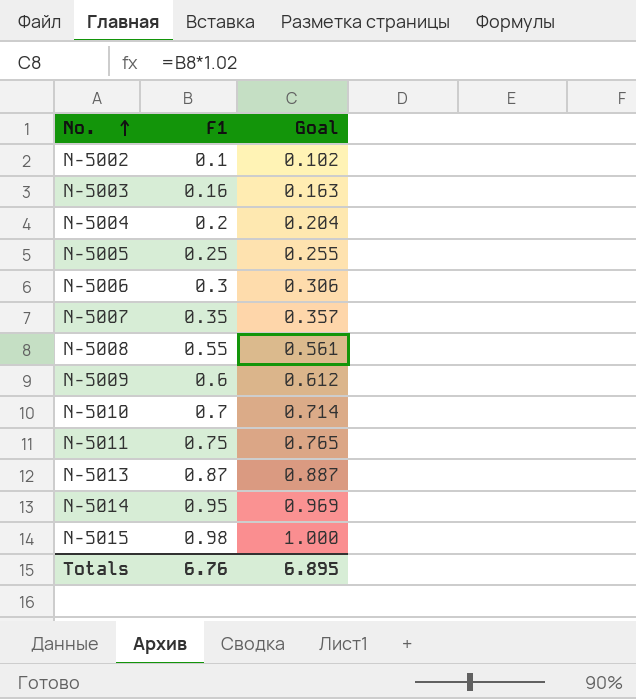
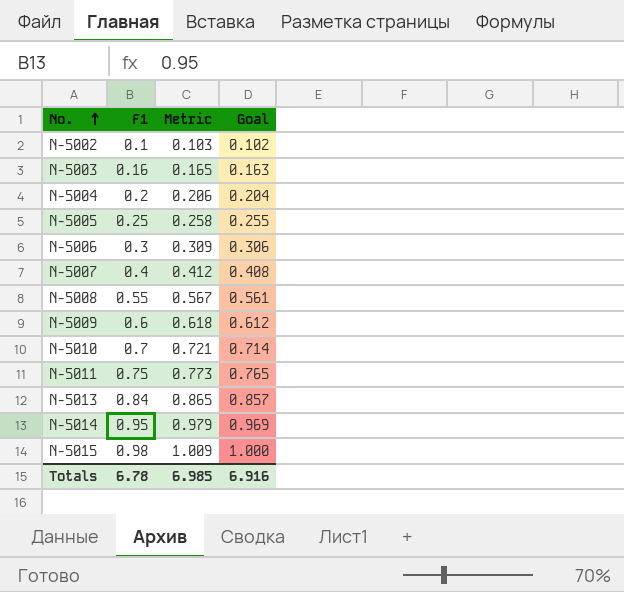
column Metric | formula: none -> [F1] * 1.03
N-5007 | F1: 0.35 -> 0.4
N-5007 | Goal: 0.357 -> 0.408
N-5013 | F1: 0.87 -> 0.84
N-5013 | Goal: 0.887 -> 0.857
Totals | F1: 6.76 -> 6.78
Totals | Goal: 6.895 -> 6.916

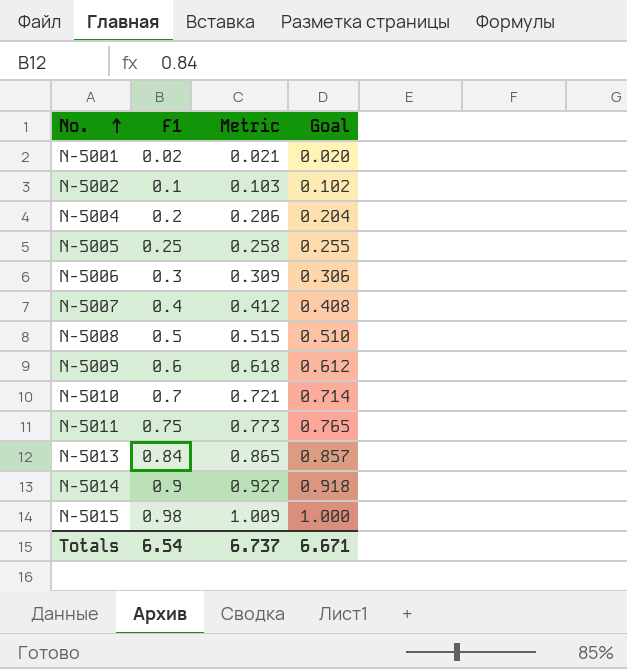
row N-5003: 0.16 | 0.165 | 0.163 -> none
row N-5001: none -> 0.02 | 0.021 | 0.020
N-5008 | F1: 0.55 -> 0.5
N-5008 | Metric: 0.567 -> 0.515
N-5008 | Goal: 0.561 -> 0.510
N-5014 | F1: 0.95 -> 0.9
N-5014 | Metric: 0.979 -> 0.927
N-5014 | Goal: 0.969 -> 0.918
Totals | F1: 6.78 -> 6.54
Totals | Metric: 6.985 -> 6.737
Totals | Goal: 6.916 -> 6.671

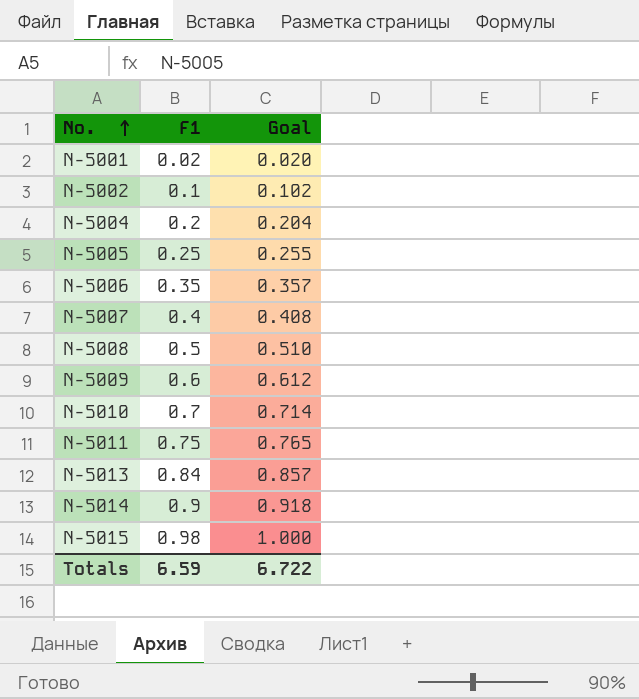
column Metric | formula: [F1] * 1.03 -> none
N-5006 | F1: 0.3 -> 0.35
N-5006 | Goal: 0.306 -> 0.357
Totals | F1: 6.54 -> 6.59
Totals | Goal: 6.671 -> 6.722

